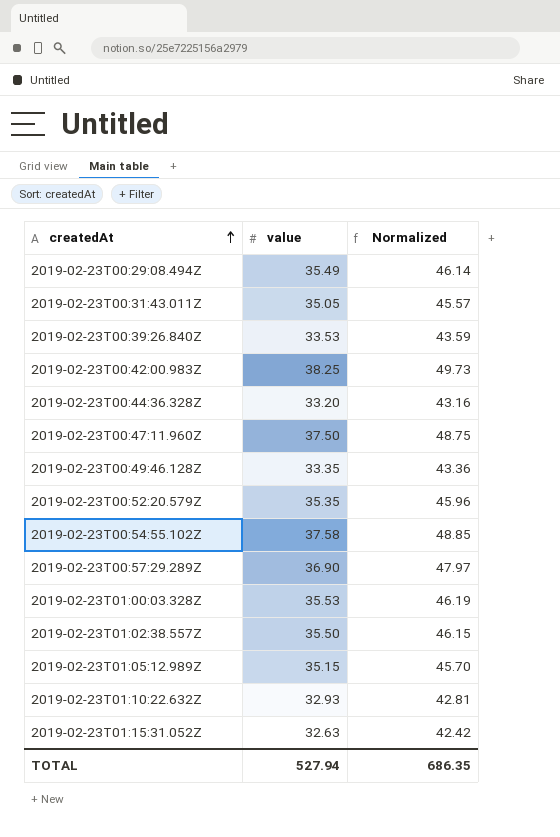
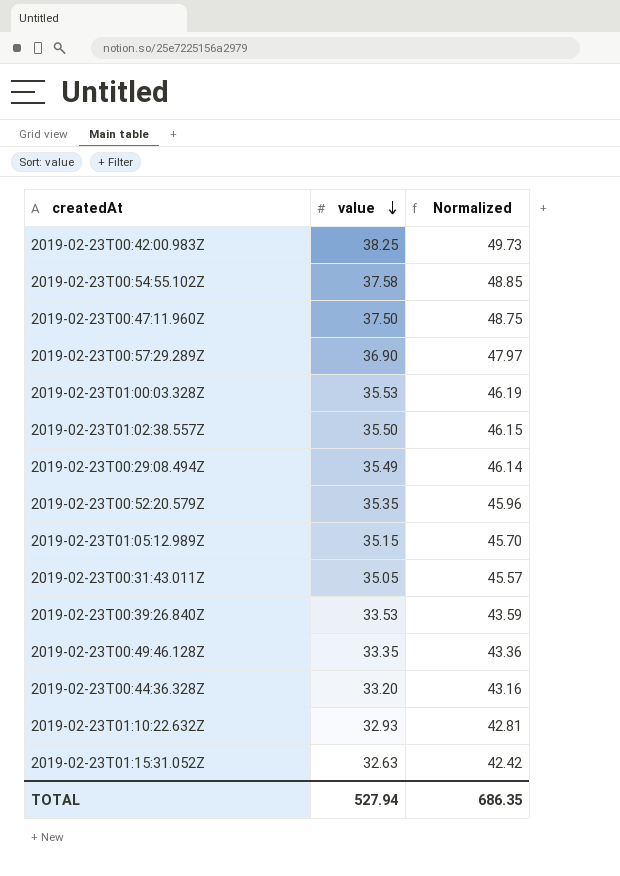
row order: createdAt ascending -> value descending

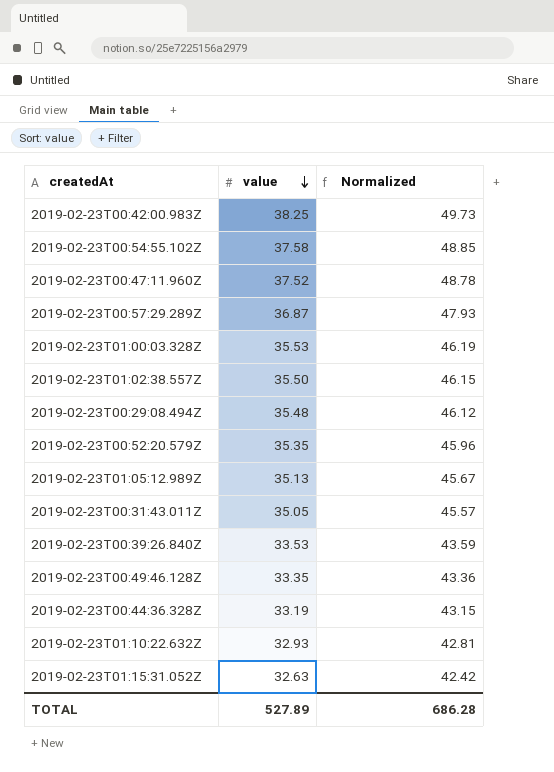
2019-02-23T00:47:11.960Z | value: 37.50 -> 37.52
2019-02-23T00:47:11.960Z | Normalized: 48.75 -> 48.78
2019-02-23T00:57:29.289Z | value: 36.90 -> 36.87
2019-02-23T00:57:29.289Z | Normalized: 47.97 -> 47.93
2019-02-23T00:29:08.494Z | value: 35.49 -> 35.48
2019-02-23T00:29:08.494Z | Normalized: 46.14 -> 46.12
2019-02-23T01:05:12.989Z | value: 35.15 -> 35.13
2019-02-23T01:05:12.989Z | Normalized: 45.70 -> 45.67
2019-02-23T00:44:36.328Z | value: 33.20 -> 33.19
2019-02-23T00:44:36.328Z | Normalized: 43.16 -> 43.15
TOTAL | value: 527.94 -> 527.89
TOTAL | Normalized: 686.35 -> 686.28

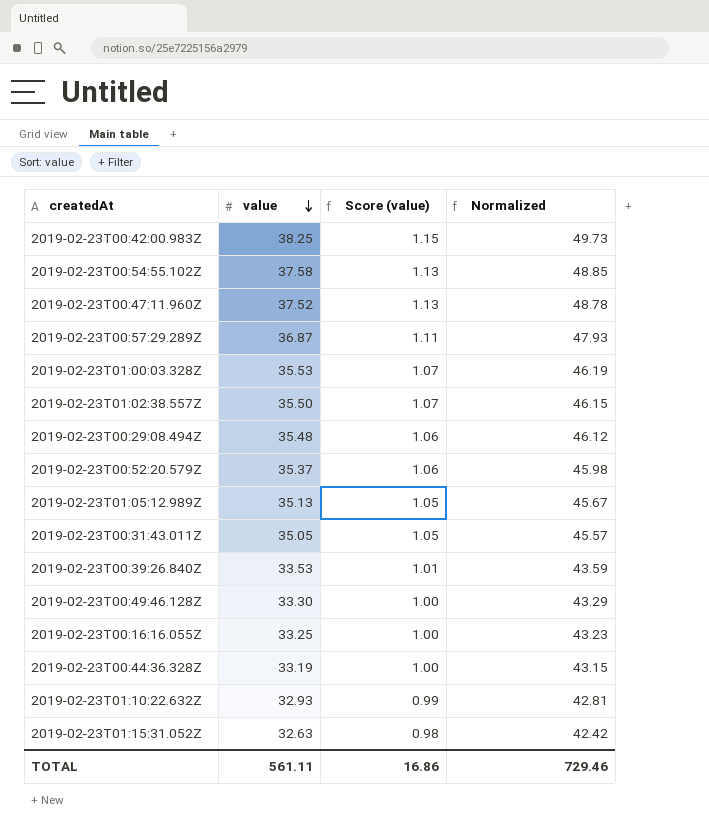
column Score (value) | formula: none -> [value] * 0.03
2019-02-23T00:52:20.579Z | value: 35.35 -> 35.37
2019-02-23T00:52:20.579Z | Normalized: 45.96 -> 45.98
2019-02-23T00:49:46.128Z | value: 33.35 -> 33.30
2019-02-23T00:49:46.128Z | Normalized: 43.36 -> 43.29
row 2019-02-23T00:16:16.055Z: none -> 33.25 | 1.00 | 43.23
TOTAL | value: 527.89 -> 561.11
TOTAL | Normalized: 686.28 -> 729.46

